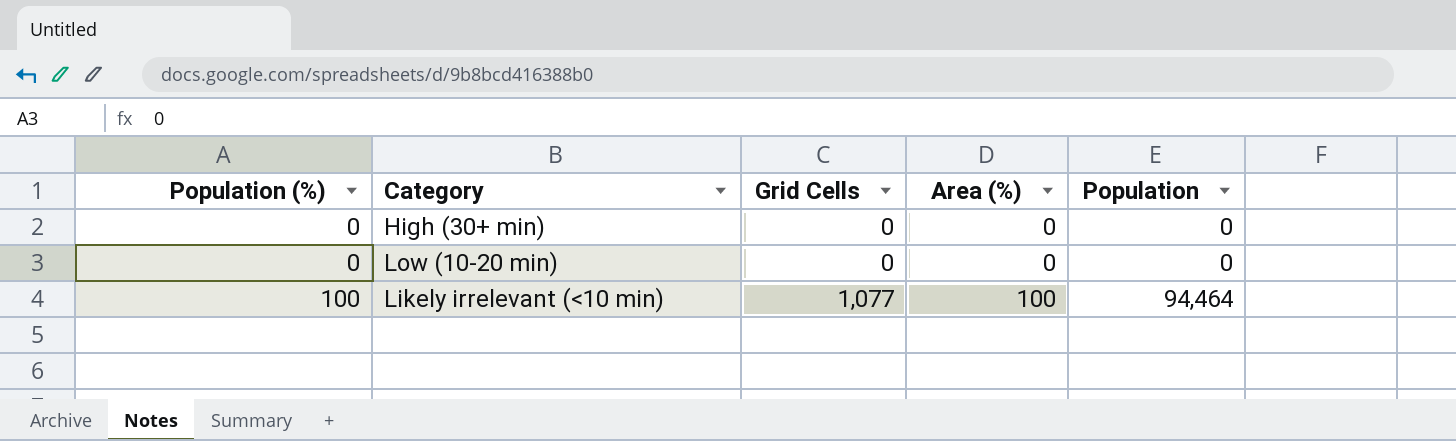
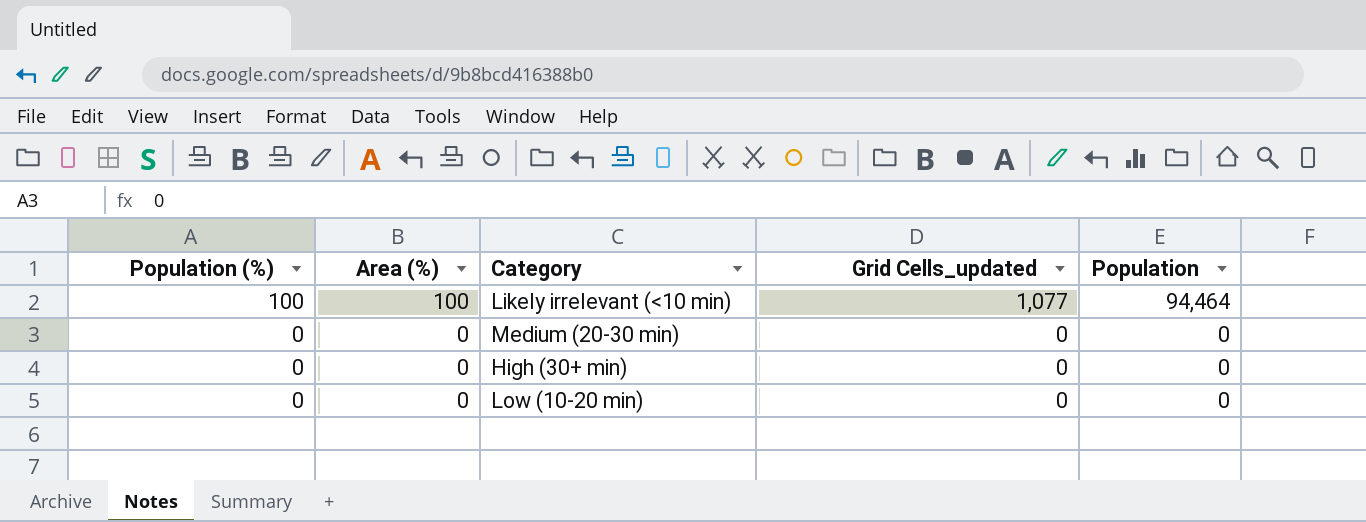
row order: Population (%) ascending -> Population (%) descending
column Area (%) | position: 4 -> 2
column name: Grid Cells -> Grid Cells_updated
row Medium (20-30 min): none -> 0 | 0 | 0 | 0

